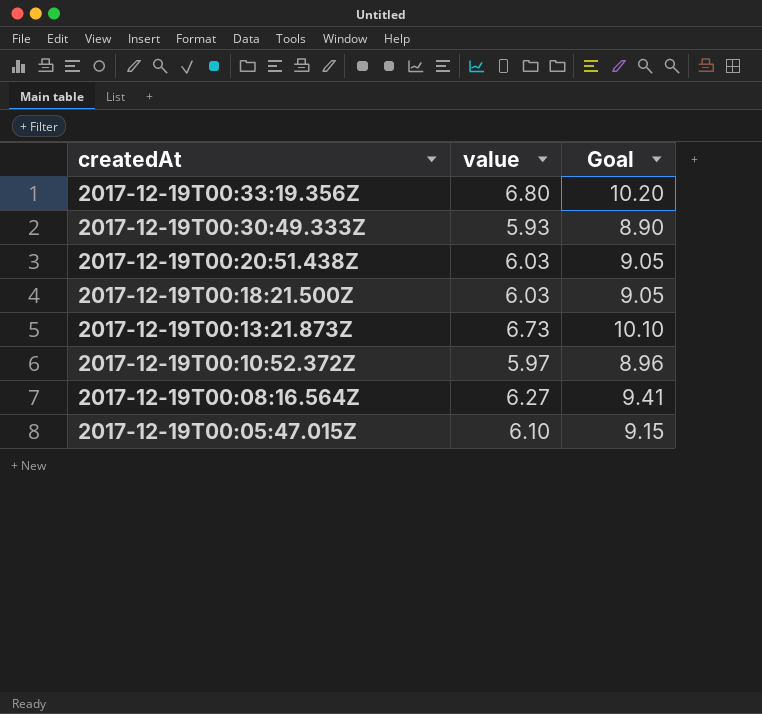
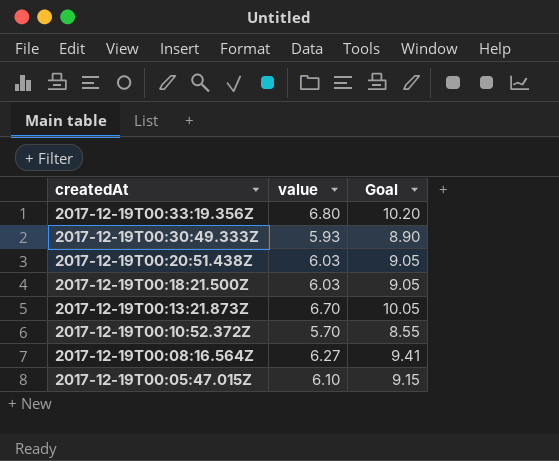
2017-12-19T00:13:21.873Z | value: 6.73 -> 6.70
2017-12-19T00:13:21.873Z | Goal: 10.10 -> 10.05
2017-12-19T00:10:52.372Z | value: 5.97 -> 5.70
2017-12-19T00:10:52.372Z | Goal: 8.96 -> 8.55

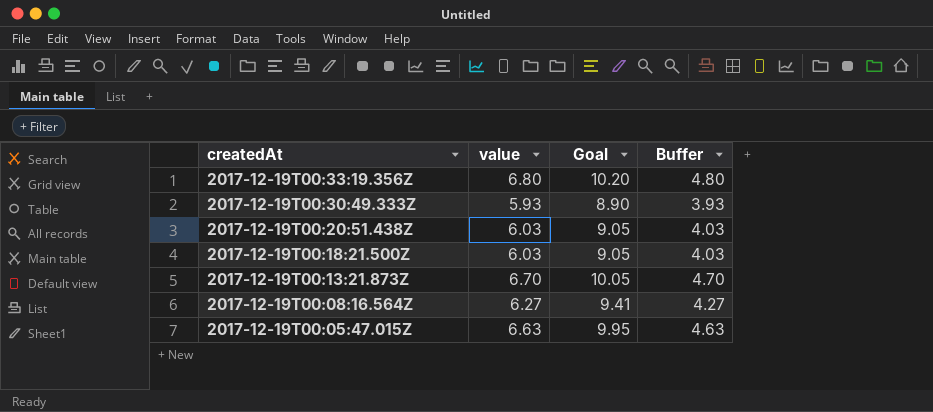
column Buffer | formula: none -> [value] - 2
row 2017-12-19T00:10:52.372Z: 5.70 | 8.55 -> none
2017-12-19T00:05:47.015Z | value: 6.10 -> 6.63
2017-12-19T00:05:47.015Z | Goal: 9.15 -> 9.95

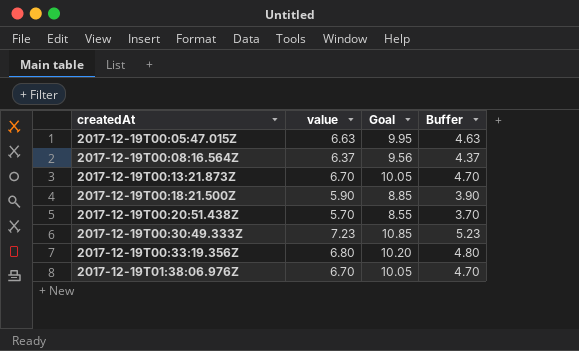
row order: createdAt descending -> createdAt ascending
2017-12-19T00:08:16.564Z | value: 6.27 -> 6.37
2017-12-19T00:08:16.564Z | Goal: 9.41 -> 9.56
2017-12-19T00:08:16.564Z | Buffer: 4.27 -> 4.37
2017-12-19T00:18:21.500Z | value: 6.03 -> 5.90
2017-12-19T00:18:21.500Z | Goal: 9.05 -> 8.85
2017-12-19T00:18:21.500Z | Buffer: 4.03 -> 3.90
2017-12-19T00:20:51.438Z | value: 6.03 -> 5.70
2017-12-19T00:20:51.438Z | Goal: 9.05 -> 8.55
2017-12-19T00:20:51.438Z | Buffer: 4.03 -> 3.70
2017-12-19T00:30:49.333Z | value: 5.93 -> 7.23
2017-12-19T00:30:49.333Z | Goal: 8.90 -> 10.85
2017-12-19T00:30:49.333Z | Buffer: 3.93 -> 5.23
row 2017-12-19T01:38:06.976Z: none -> 6.70 | 10.05 | 4.70

